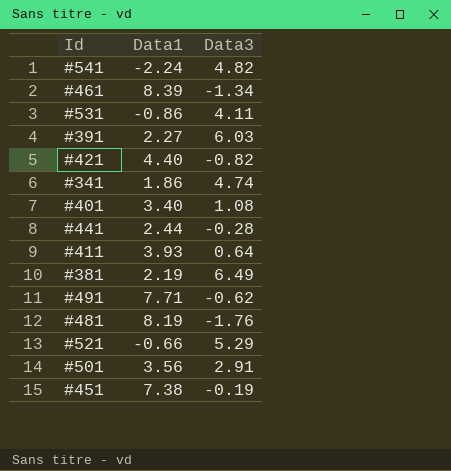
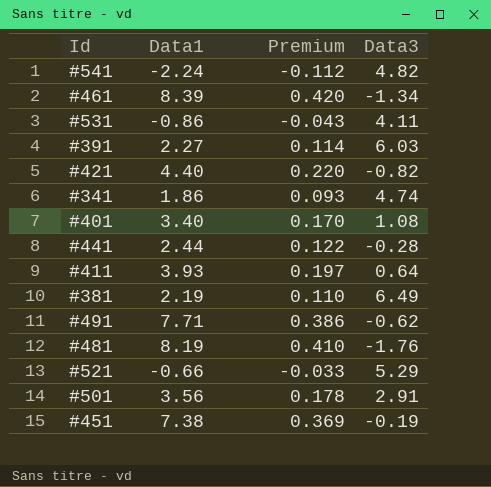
column Premium | formula: none -> [Data1] * 0.05

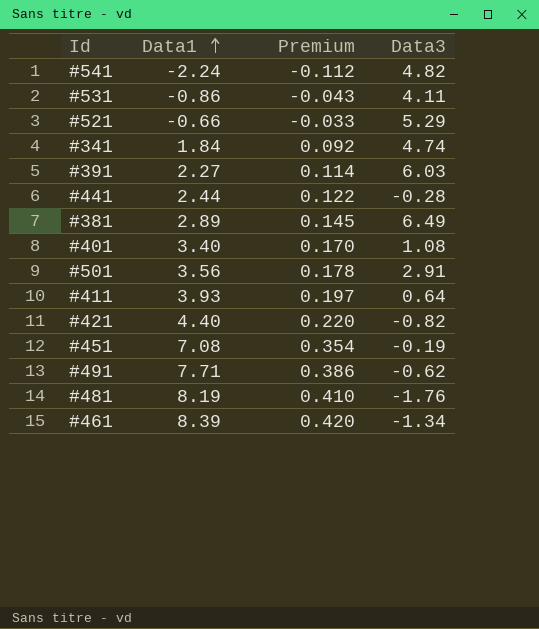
row order: none -> Data1 ascending
#341 | Data1: 1.86 -> 1.84
#341 | Premium: 0.093 -> 0.092
#381 | Data1: 2.19 -> 2.89
#381 | Premium: 0.110 -> 0.145
#451 | Data1: 7.38 -> 7.08
#451 | Premium: 0.369 -> 0.354

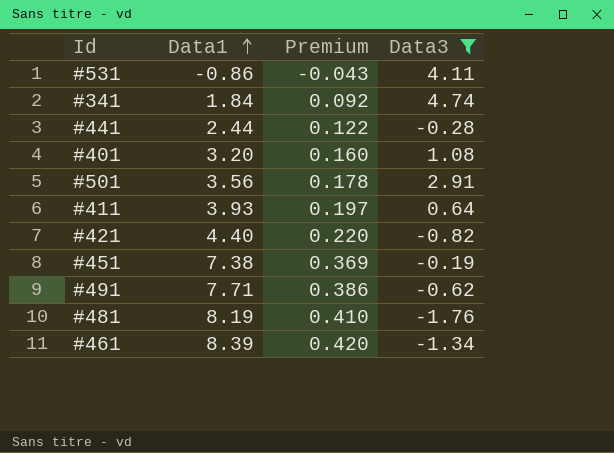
filter: none -> Data3 <= 4.74
#401 | Data1: 3.40 -> 3.20
#401 | Premium: 0.170 -> 0.160
#451 | Data1: 7.08 -> 7.38
#451 | Premium: 0.354 -> 0.369

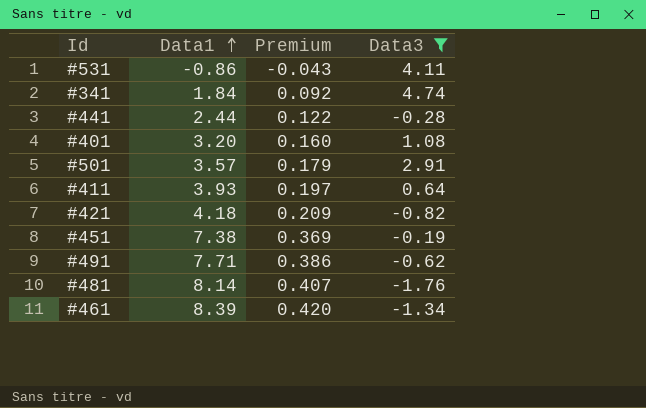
#501 | Data1: 3.56 -> 3.57
#501 | Premium: 0.178 -> 0.179
#421 | Data1: 4.40 -> 4.18
#421 | Premium: 0.220 -> 0.209
#481 | Data1: 8.19 -> 8.14
#481 | Premium: 0.410 -> 0.407

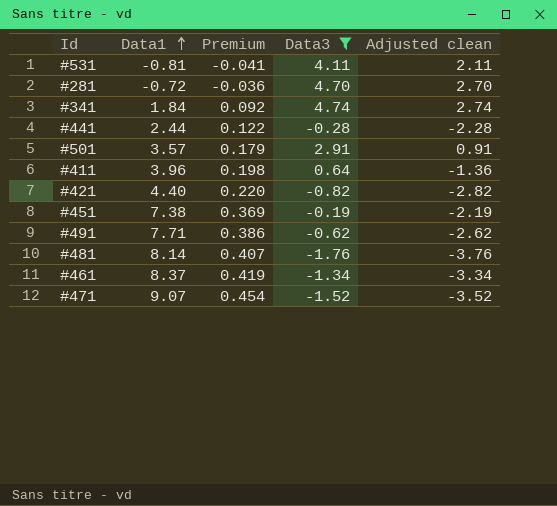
column Adjusted clean | formula: none -> [Data3] - 2
row #401: 3.20 | 0.160 | 1.08 -> none
#531 | Data1: -0.86 -> -0.81
#531 | Premium: -0.043 -> -0.041
row #281: none -> -0.72 | -0.036 | 4.70 | 2.70
#411 | Data1: 3.93 -> 3.96
#411 | Premium: 0.197 -> 0.198
#421 | Data1: 4.18 -> 4.40
#421 | Premium: 0.209 -> 0.220
#461 | Data1: 8.39 -> 8.37
#461 | Premium: 0.420 -> 0.419
row #471: none -> 9.07 | 0.454 | -1.52 | -3.52

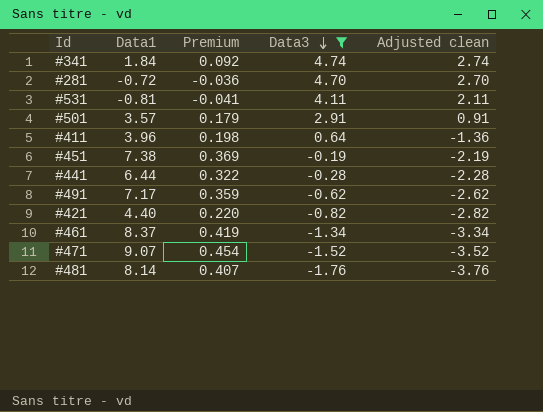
row order: Data1 ascending -> Data3 descending
#441 | Data1: 2.44 -> 6.44
#441 | Premium: 0.122 -> 0.322
#491 | Data1: 7.71 -> 7.17
#491 | Premium: 0.386 -> 0.359

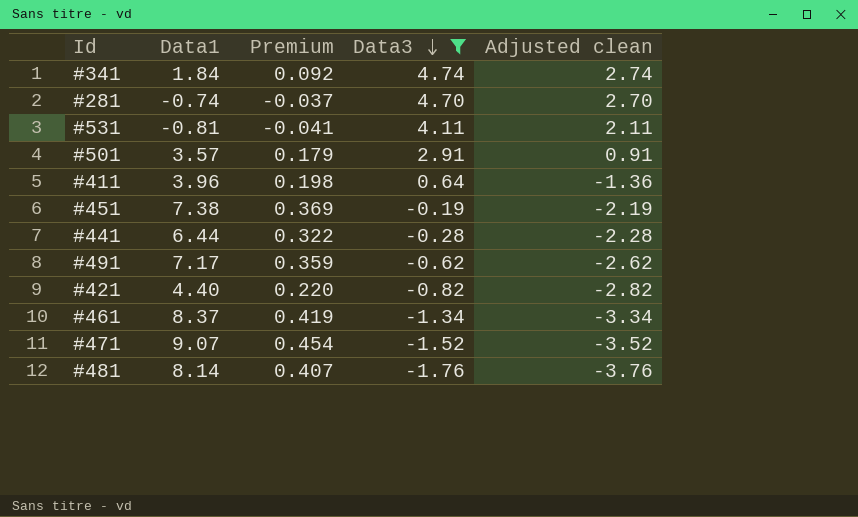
#281 | Data1: -0.72 -> -0.74
#281 | Premium: -0.036 -> -0.037

